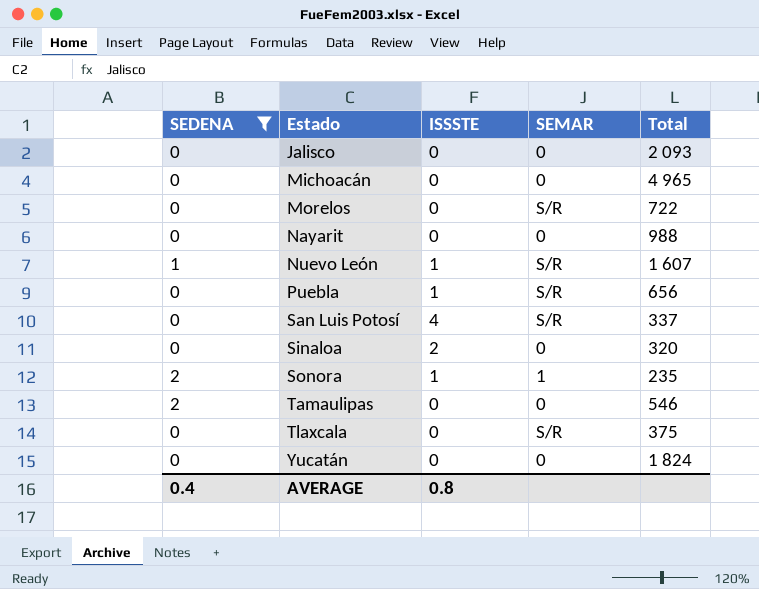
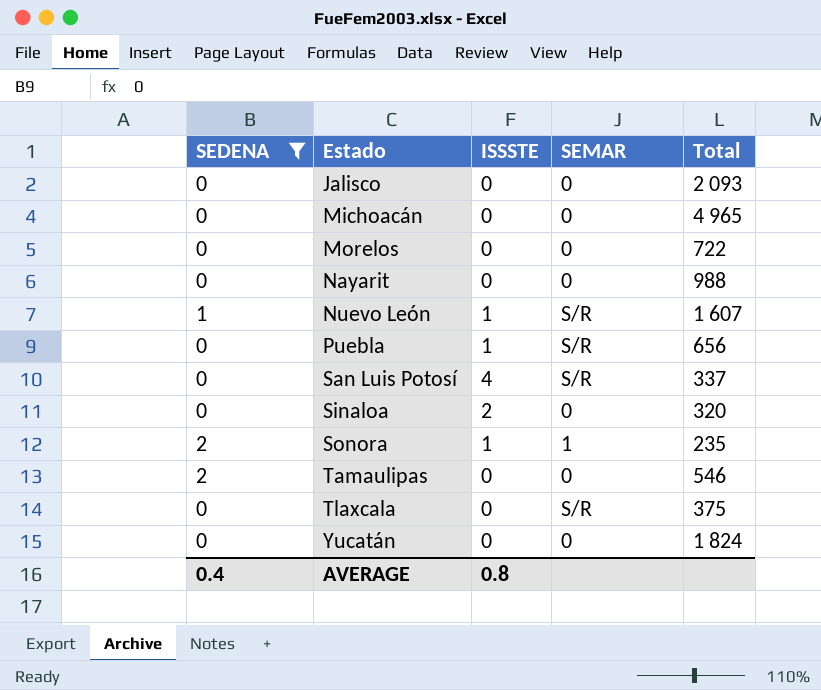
Morelos | SEMAR: S/R -> 0

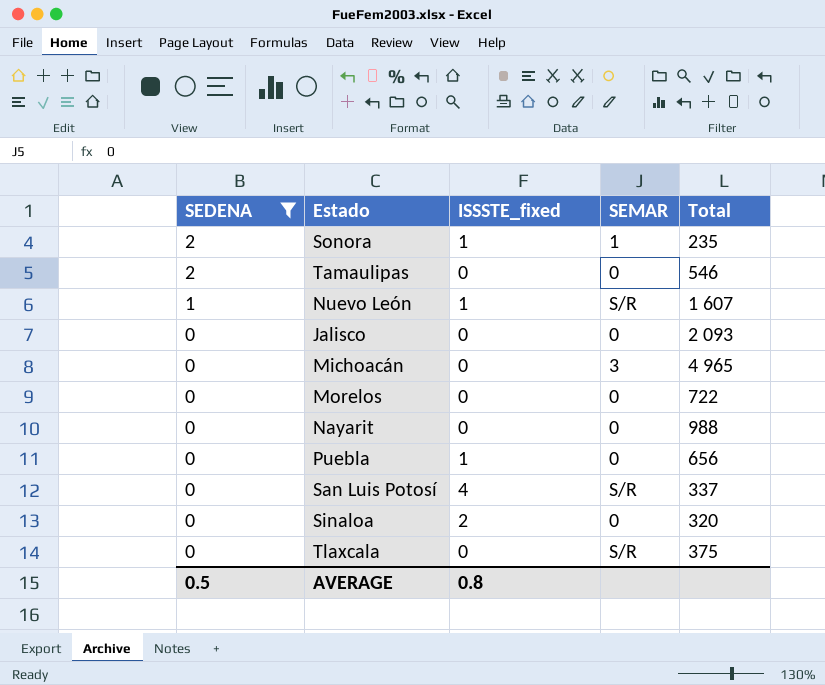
row order: Estado ascending -> SEDENA descending
column name: ISSSTE -> ISSSTE_fixed
row Yucatán: 0 | 0 | 0 | 1 824 -> none
Michoacán | SEMAR: 0 -> 3
Puebla | SEMAR: S/R -> 0
AVERAGE | SEDENA: 0.4 -> 0.5

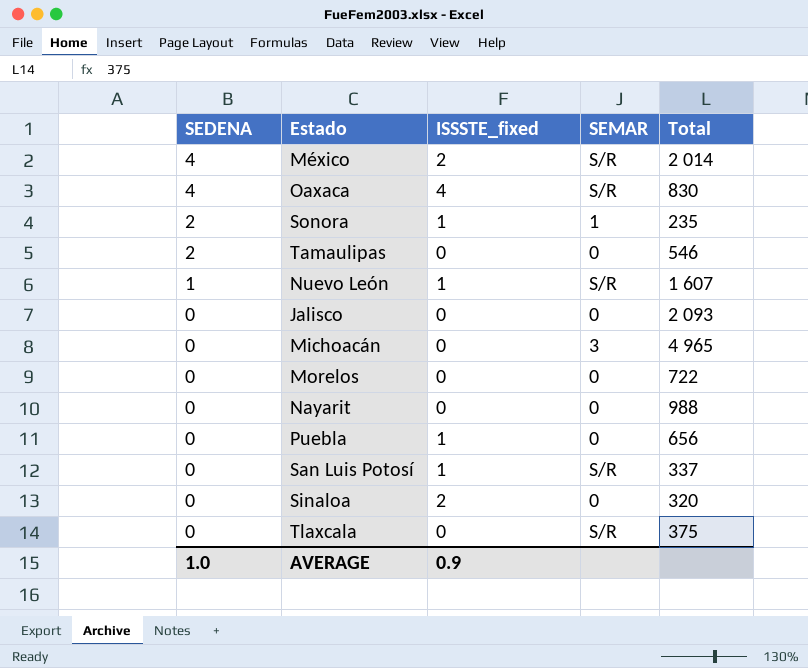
filter: SEDENA != 4 -> none
San Luis Potosí | ISSSTE_fixed: 4 -> 1
AVERAGE | SEDENA: 0.5 -> 1.0
AVERAGE | ISSSTE_fixed: 0.8 -> 0.9

